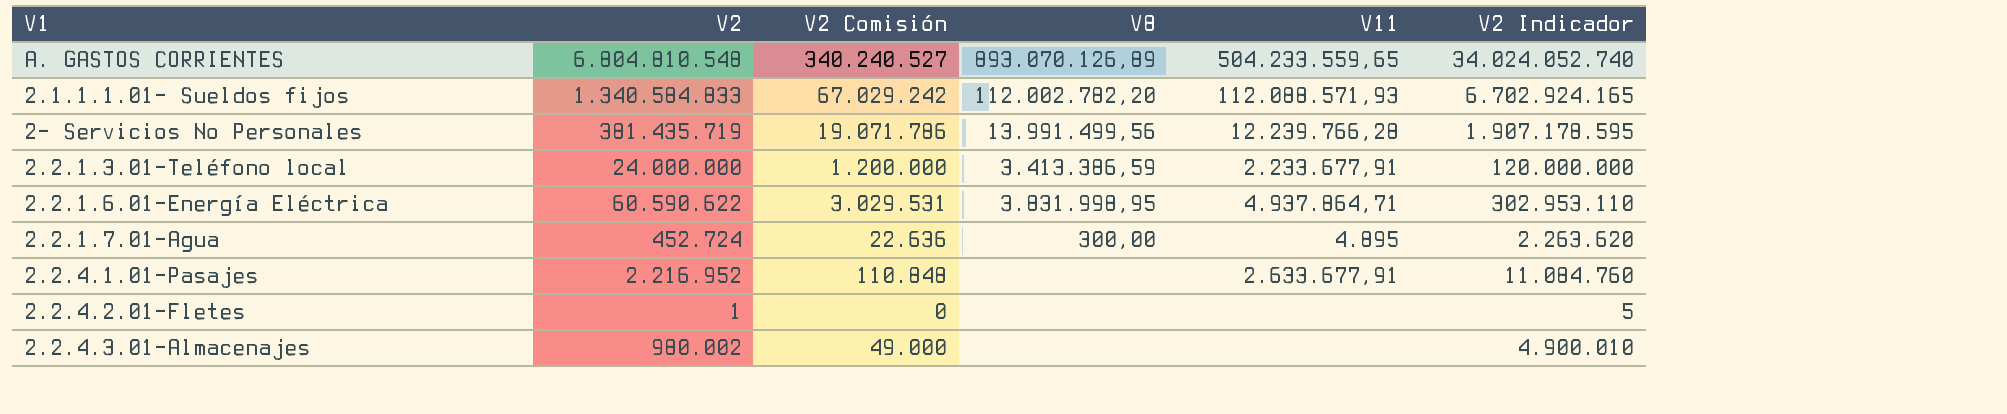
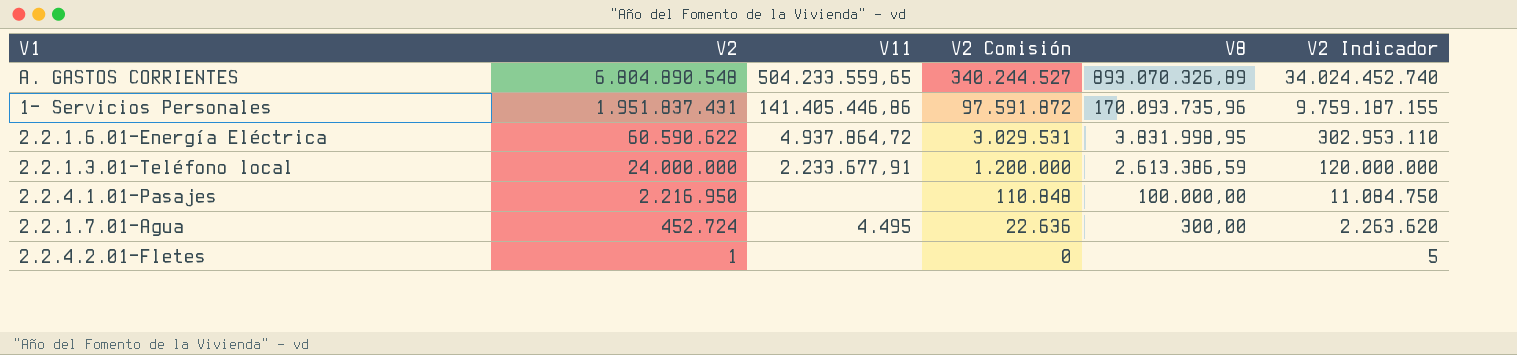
row order: none -> V2 descending
column V11 | position: 5 -> 3
row 2.1.1.1.01- Sueldos fijos: 1.340.584.833 | 67.029.242 | 112.002.782,20 | 112.088.571,93 | 6.702.924.165 -> none
row 2- Servicios No Personales: 381.435.719 | 19.071.786 | 13.991.499,56 | 12.239.766,28 | 1.907.178.595 -> none
row 2.2.4.3.01-Almacenajes: 980.002 | 49.000 | none | none | 4.900.010 -> none
A. GASTOS CORRIENTES | V2: 6.804.810.548 -> 6.804.890.548
A. GASTOS CORRIENTES | V2 Comisión: 340.240.527 -> 340.244.527
A. GASTOS CORRIENTES | V8: 893.070.126,89 -> 893.070.326,89
A. GASTOS CORRIENTES | V2 Indicador: 34.024.052.740 -> 34.024.452.740
row 1- Servicios Personales: none -> 1.951.837.431 | 141.405.446,86 | 97.591.872 | 170.093.735,96 | 9.759.187.155
2.2.1.6.01-Energía Eléctrica | V11: 4.937.864,71 -> 4.937.864,72
2.2.1.3.01-Teléfono local | V8: 3.413.386,59 -> 2.613.386,59
2.2.4.1.01-Pasajes | V2: 2.216.952 -> 2.216.950
2.2.4.1.01-Pasajes | V11: 2.633.677,91 -> none
2.2.4.1.01-Pasajes | V8: none -> 100.000,00
2.2.4.1.01-Pasajes | V2 Indicador: 11.084.760 -> 11.084.750
2.2.1.7.01-Agua | V11: 4.895 -> 4.495

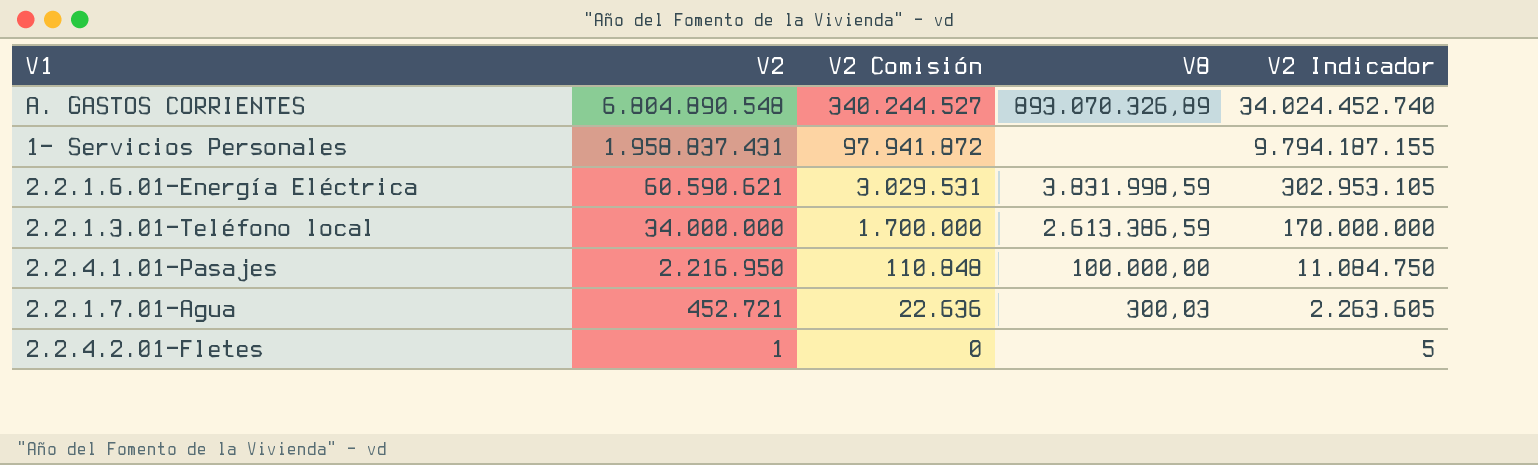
column V11 | position: 3 -> none
1- Servicios Personales | V2: 1.951.837.431 -> 1.958.837.431
1- Servicios Personales | V2 Comisión: 97.591.872 -> 97.941.872
1- Servicios Personales | V8: 170.093.735,96 -> none
1- Servicios Personales | V2 Indicador: 9.759.187.155 -> 9.794.187.155
2.2.1.6.01-Energía Eléctrica | V2: 60.590.622 -> 60.590.621
2.2.1.6.01-Energía Eléctrica | V8: 3.831.998,95 -> 3.831.998,59
2.2.1.6.01-Energía Eléctrica | V2 Indicador: 302.953.110 -> 302.953.105
2.2.1.3.01-Teléfono local | V2: 24.000.000 -> 34.000.000
2.2.1.3.01-Teléfono local | V2 Comisión: 1.200.000 -> 1.700.000
2.2.1.3.01-Teléfono local | V2 Indicador: 120.000.000 -> 170.000.000
2.2.1.7.01-Agua | V2: 452.724 -> 452.721
2.2.1.7.01-Agua | V8: 300,00 -> 300,03
2.2.1.7.01-Agua | V2 Indicador: 2.263.620 -> 2.263.605

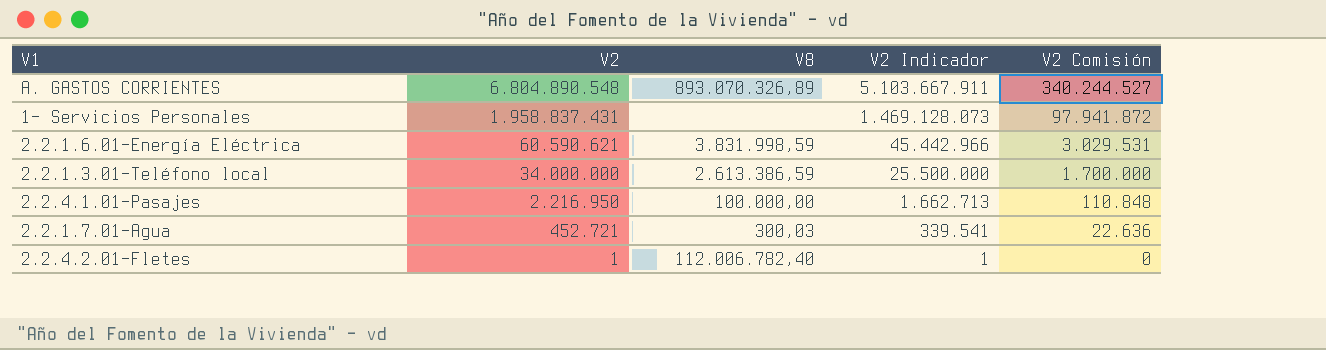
column V2 Indicador | formula: [V2] * 5 -> [V2] * 0,75
column V2 Comisión | position: 3 -> 5
2.2.4.2.01-Fletes | V8: none -> 112.006.782,40

